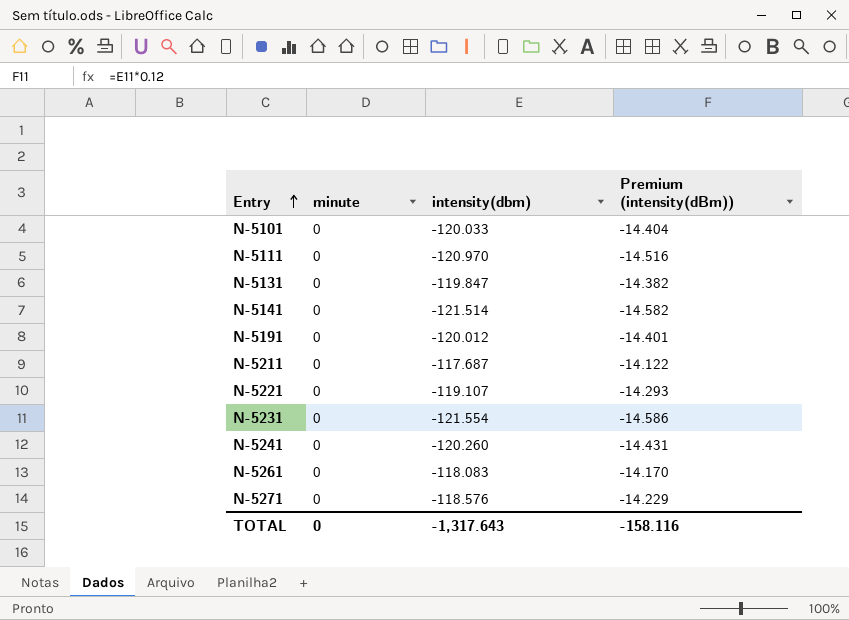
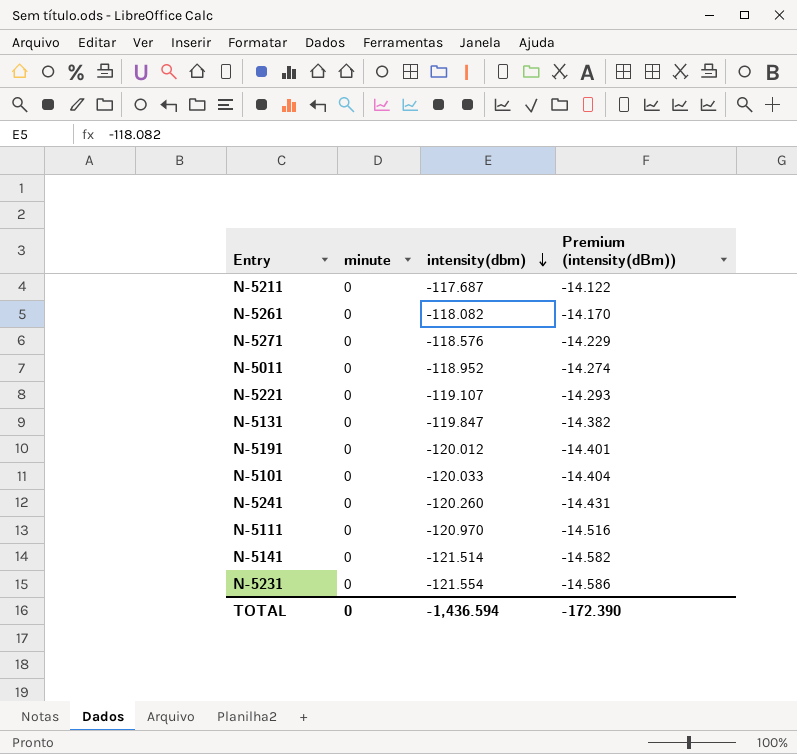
row order: Entry ascending -> intensity(dbm) descending
N-5261 | intensity(dbm): -118.083 -> -118.082
row N-5011: none -> 0 | -118.952 | -14.274
TOTAL | intensity(dbm): -1,317.643 -> -1,436.594
TOTAL | Premium (intensity(dBm)): -158.116 -> -172.390

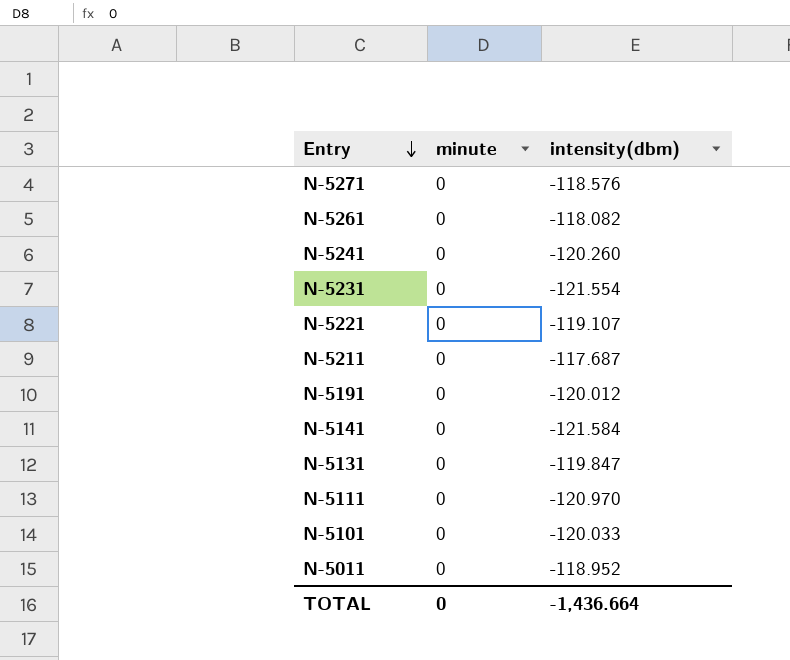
row order: intensity(dbm) descending -> Entry descending
column Premium (intensity(dBm)) | formula: [intensity(dbm)] * 0.12 -> none
N-5141 | intensity(dbm): -121.514 -> -121.584
TOTAL | intensity(dbm): -1,436.594 -> -1,436.664

